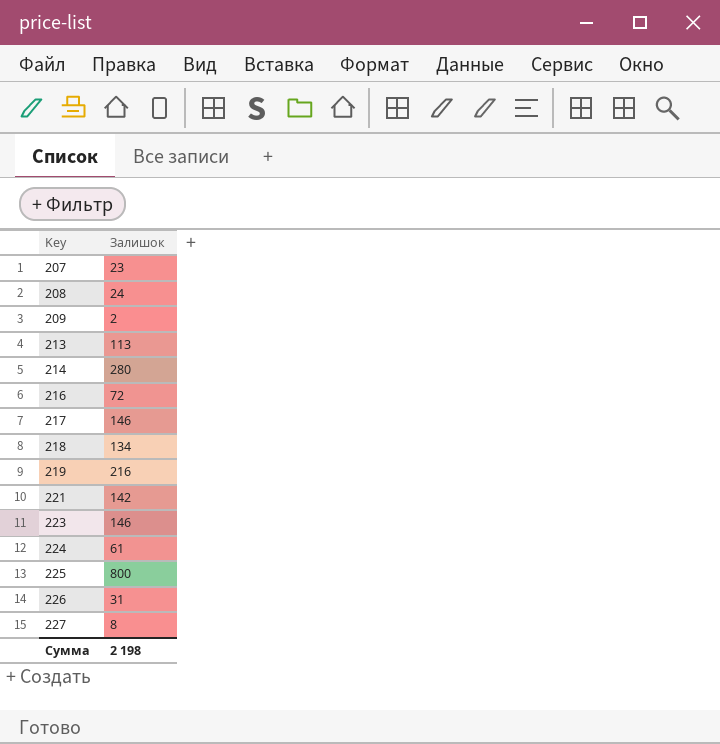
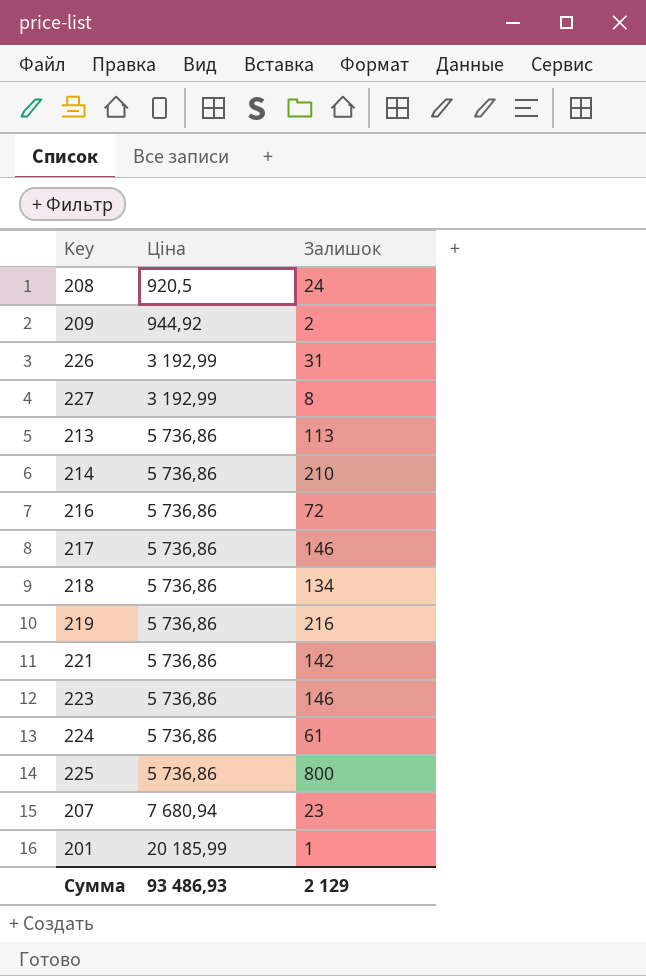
row order: Key ascending -> Ціна ascending
column Ціна | position: none -> 2
214 | Залишок: 280 -> 210
row 201: none -> 20 185,99 | 1
Сумма | Залишок: 2 198 -> 2 129

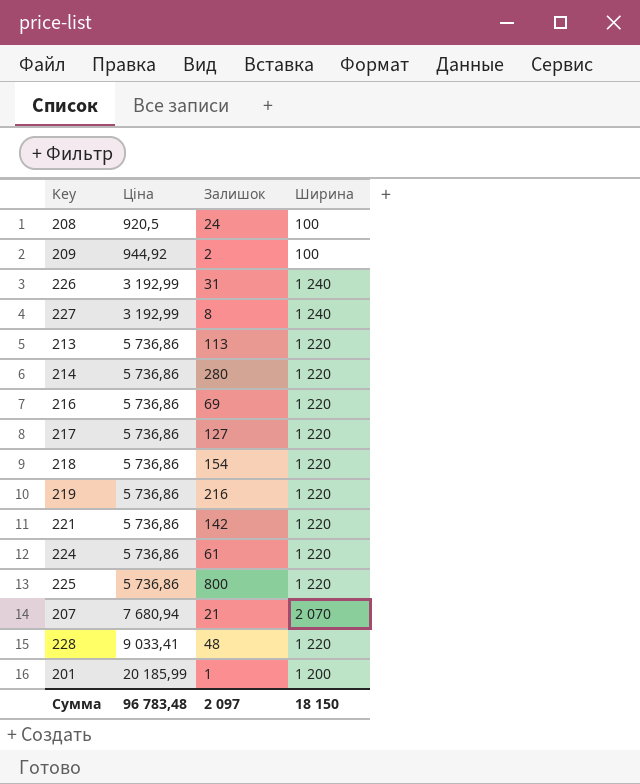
column Ширина | position: none -> 4
row 223: 5 736,86 | 146 -> none
214 | Залишок: 210 -> 280
216 | Залишок: 72 -> 69
217 | Залишок: 146 -> 127
218 | Залишок: 134 -> 154
207 | Залишок: 23 -> 21
row 228: none -> 9 033,41 | 48 | 1 220
Сумма | Ціна: 93 486,93 -> 96 783,48
Сумма | Залишок: 2 129 -> 2 097

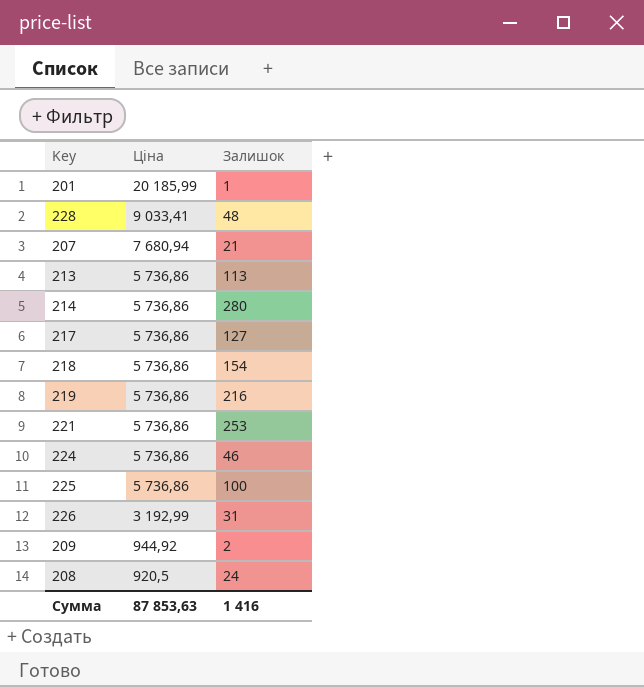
row order: Ціна ascending -> Ціна descending
column Ширина | position: 4 -> none
row 227: 3 192,99 | 8 | 1 240 -> none
row 216: 5 736,86 | 69 | 1 220 -> none
221 | Залишок: 142 -> 253
224 | Залишок: 61 -> 46
225 | Залишок: 800 -> 100
Сумма | Ціна: 96 783,48 -> 87 853,63
Сумма | Залишок: 2 097 -> 1 416

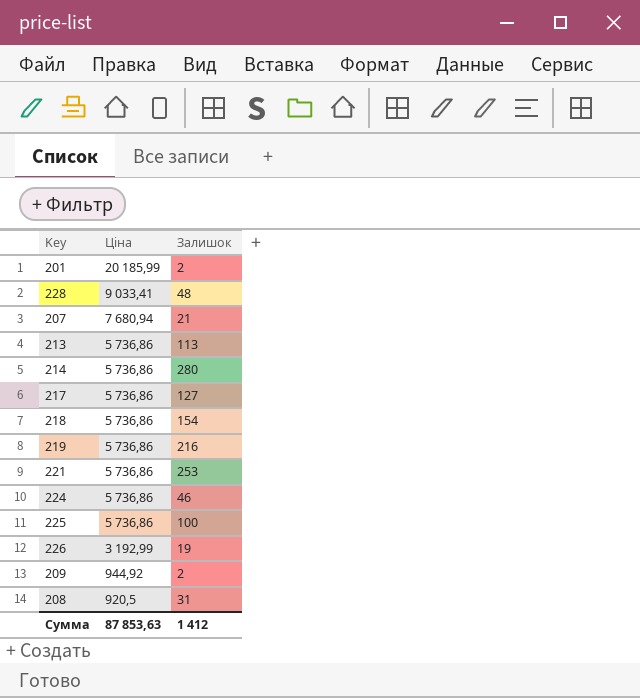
201 | Залишок: 1 -> 2
226 | Залишок: 31 -> 19
208 | Залишок: 24 -> 31
Сумма | Залишок: 1 416 -> 1 412

